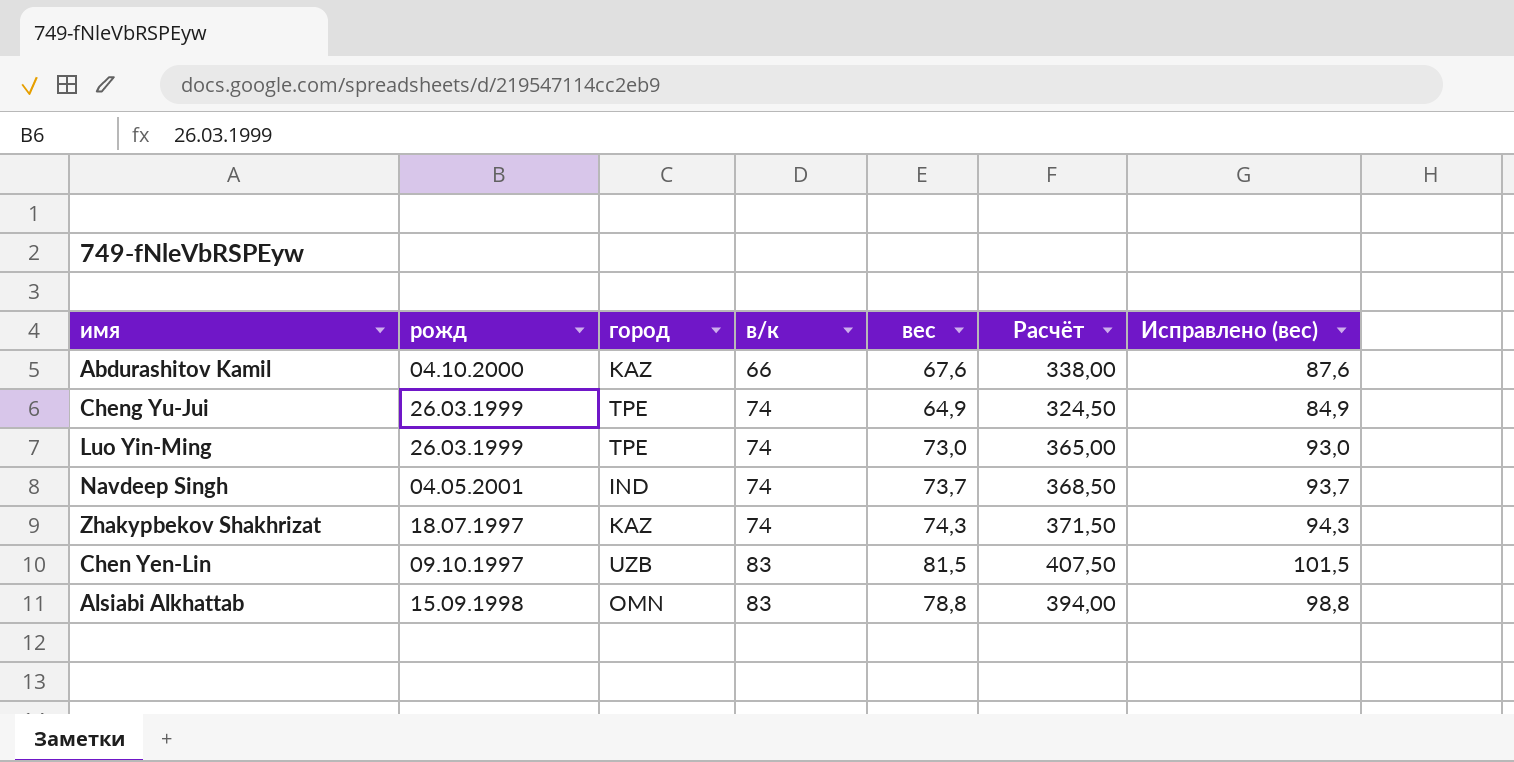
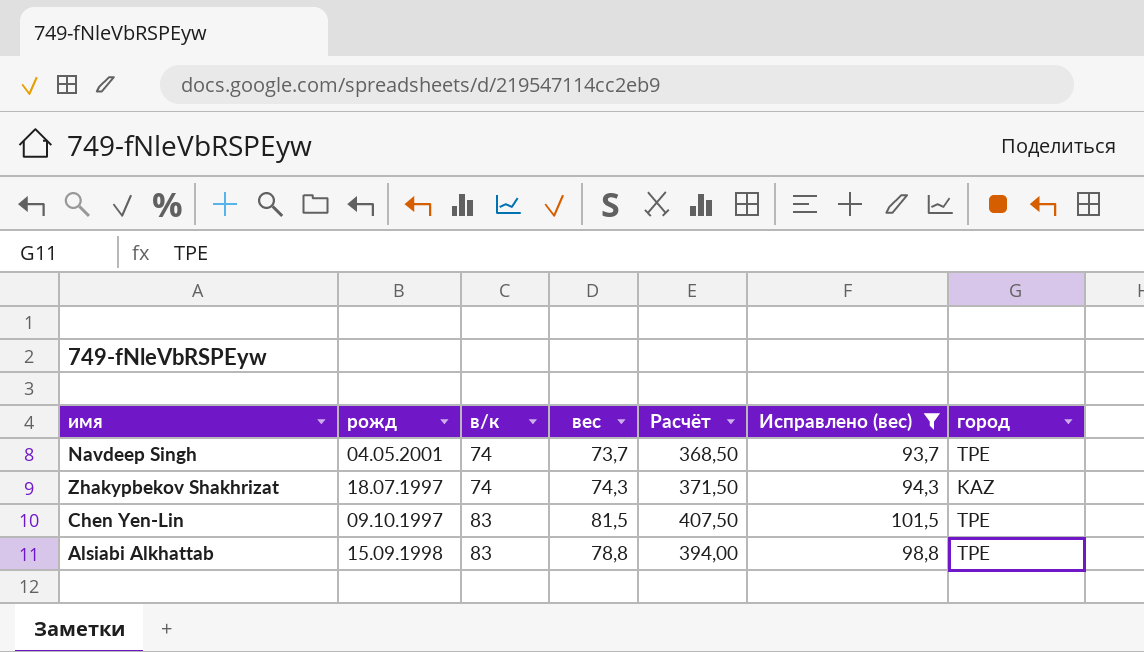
filter: none -> Исправлено (вес) >= 93,7
column город | position: 3 -> 7
Navdeep Singh | город: IND -> TPE
Chen Yen-Lin | город: UZB -> TPE
Alsiabi Alkhattab | город: OMN -> TPE

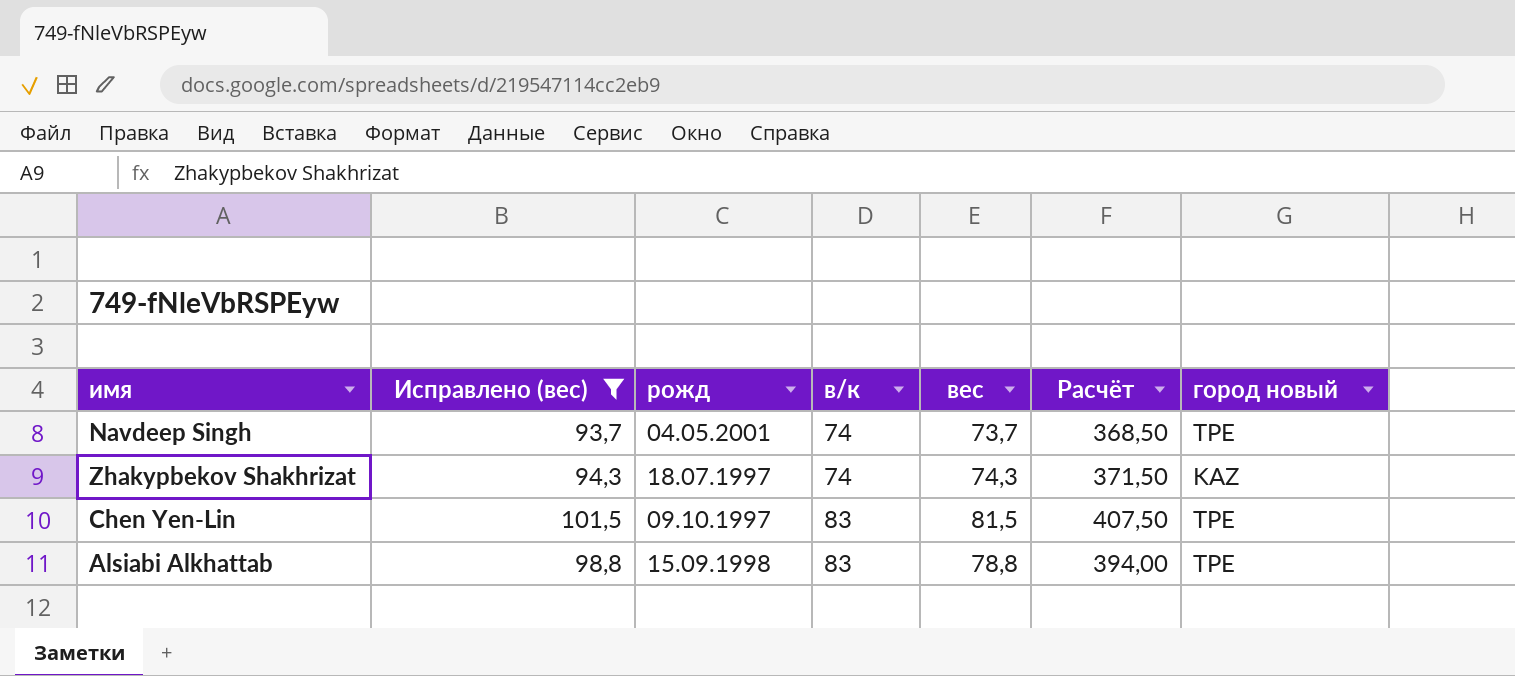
column Исправлено (вес) | position: 6 -> 2
column name: город -> город новый

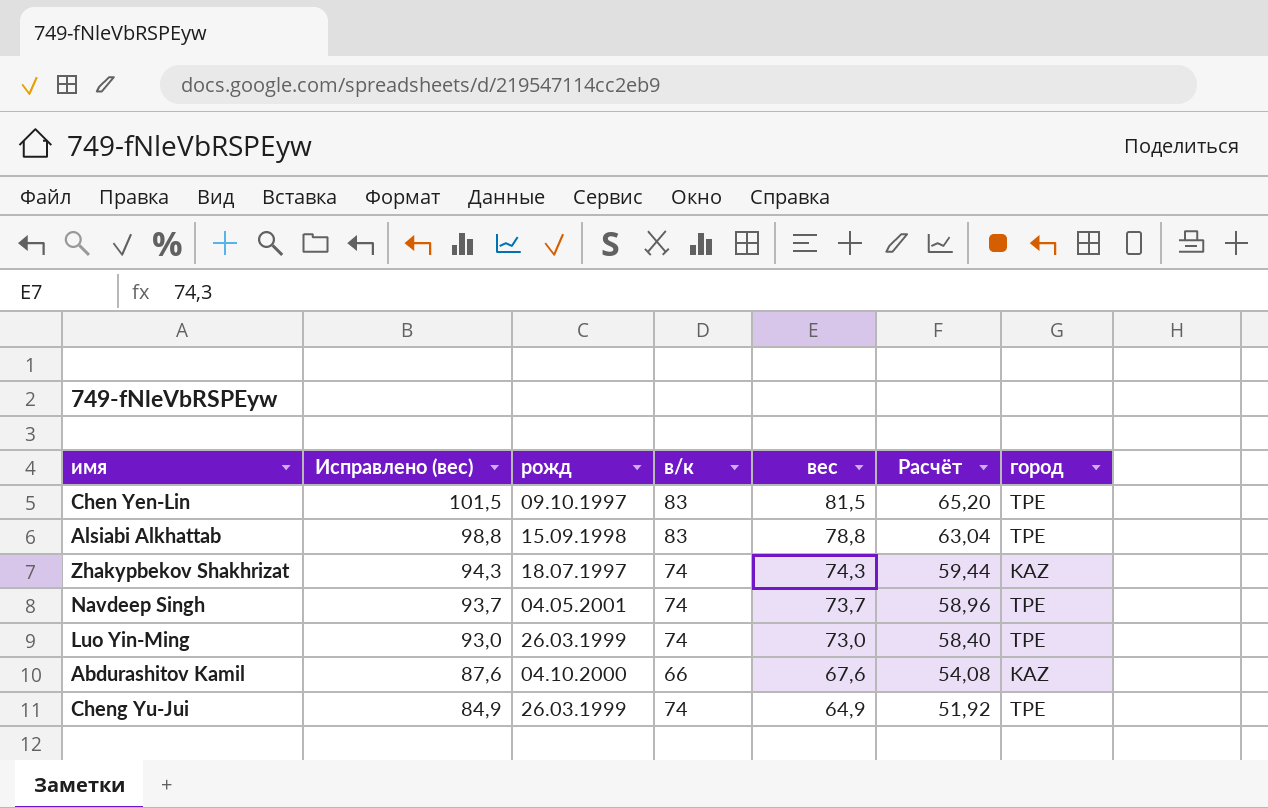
filter: Исправлено (вес) >= 93,7 -> none
row order: в/к ascending -> Исправлено (вес) descending
column Расчёт | formula: [вес] * 5 -> [вес] * 0,8
column name: город новый -> город

